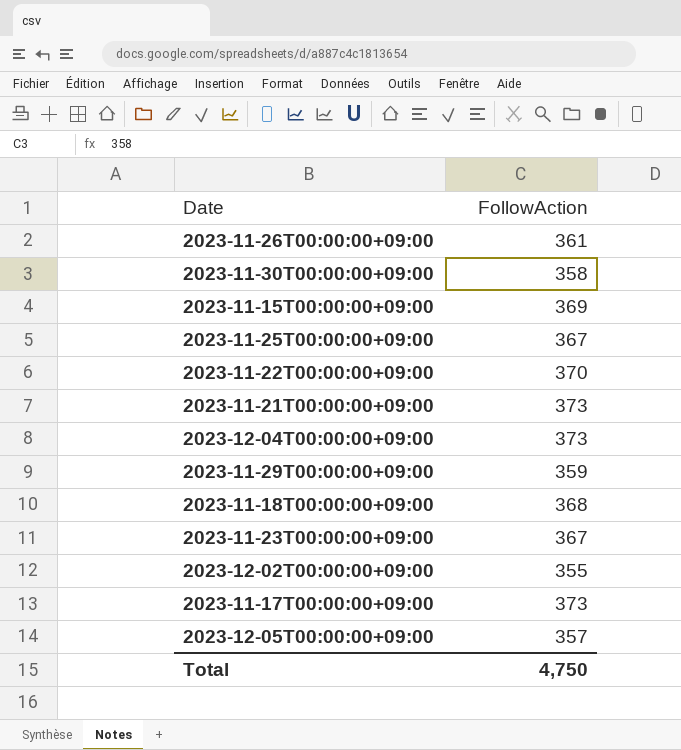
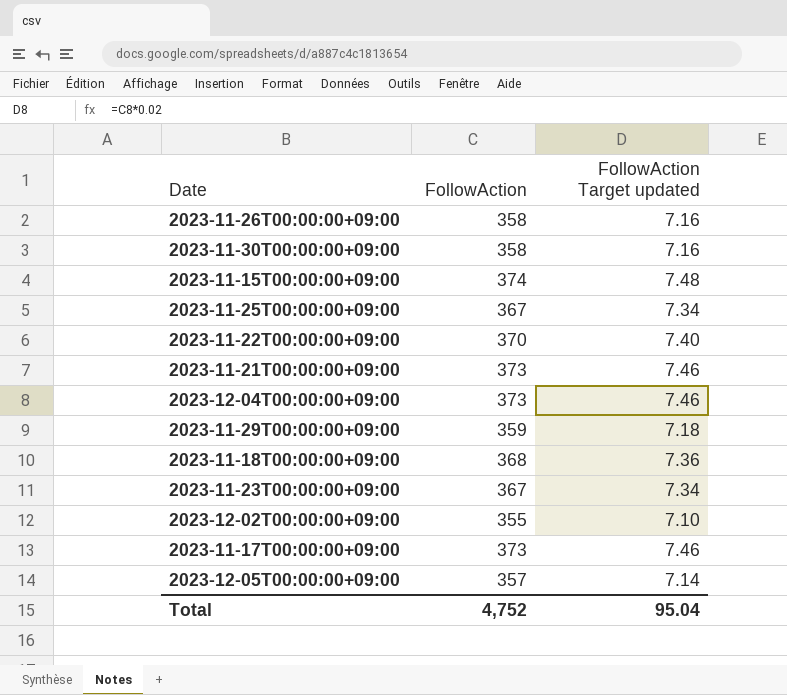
column FollowAction Target updated | formula: none -> [FollowAction] * 0.02
2023-11-26T00:00:00+09:00 | FollowAction: 361 -> 358
2023-11-15T00:00:00+09:00 | FollowAction: 369 -> 374
Total | FollowAction: 4,750 -> 4,752

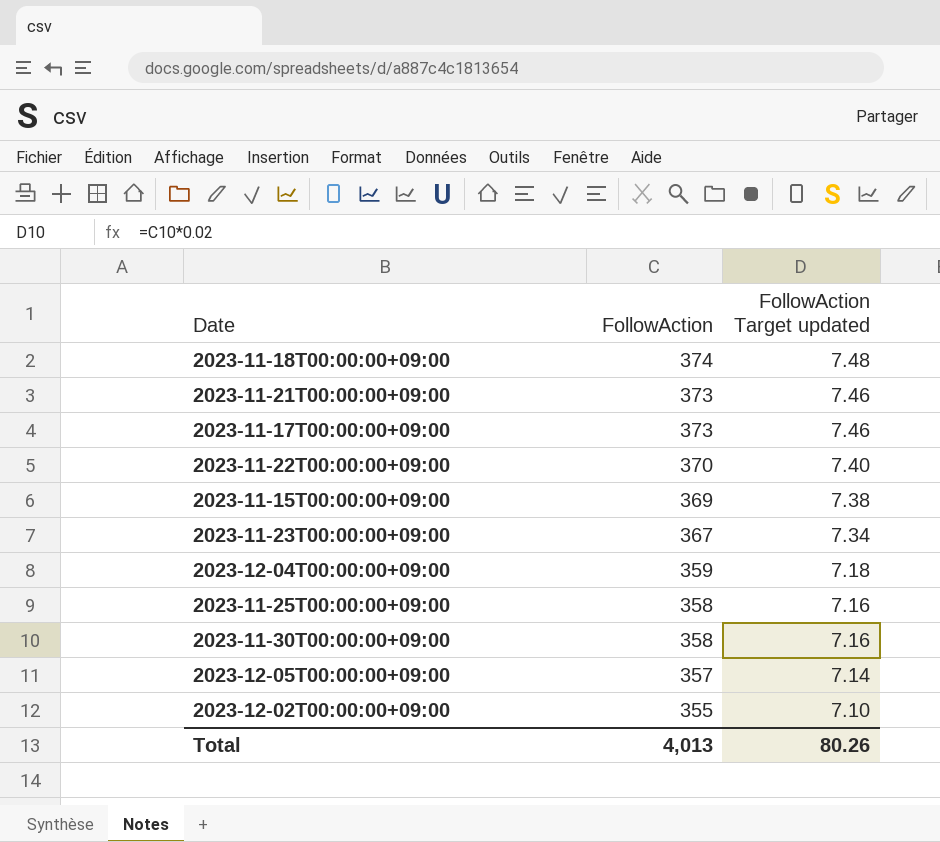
row order: none -> FollowAction descending
row 2023-11-26T00:00:00+09:00: 358 | 7.16 -> none
row 2023-11-29T00:00:00+09:00: 359 | 7.18 -> none
2023-11-18T00:00:00+09:00 | FollowAction: 368 -> 374
2023-11-18T00:00:00+09:00 | FollowAction Target updated: 7.36 -> 7.48
2023-11-15T00:00:00+09:00 | FollowAction: 374 -> 369
2023-11-15T00:00:00+09:00 | FollowAction Target updated: 7.48 -> 7.38
2023-12-04T00:00:00+09:00 | FollowAction: 373 -> 359
2023-12-04T00:00:00+09:00 | FollowAction Target updated: 7.46 -> 7.18
2023-11-25T00:00:00+09:00 | FollowAction: 367 -> 358
2023-11-25T00:00:00+09:00 | FollowAction Target updated: 7.34 -> 7.16
Total | FollowAction: 4,752 -> 4,013
Total | FollowAction Target updated: 95.04 -> 80.26

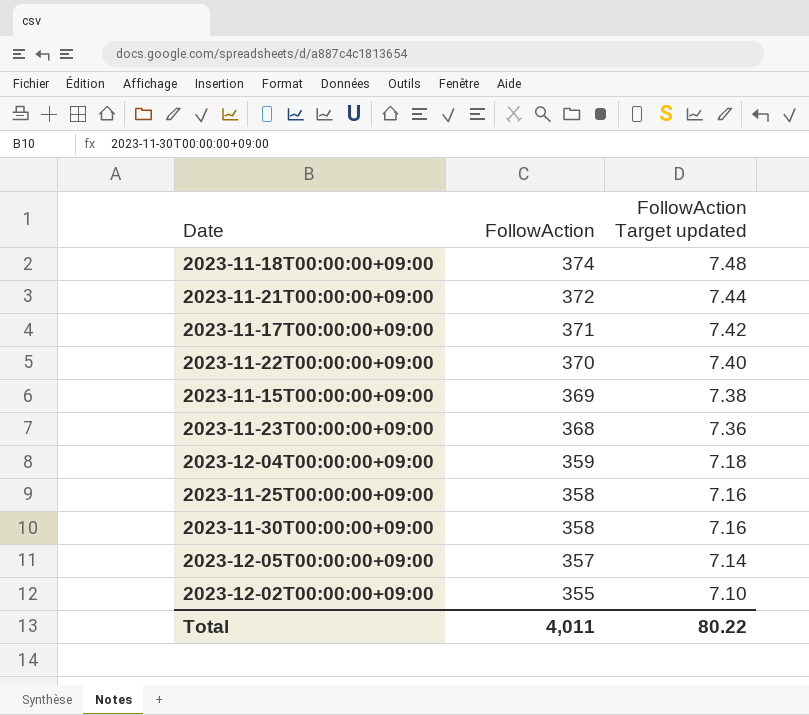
2023-11-21T00:00:00+09:00 | FollowAction: 373 -> 372
2023-11-21T00:00:00+09:00 | FollowAction Target updated: 7.46 -> 7.44
2023-11-17T00:00:00+09:00 | FollowAction: 373 -> 371
2023-11-17T00:00:00+09:00 | FollowAction Target updated: 7.46 -> 7.42
2023-11-23T00:00:00+09:00 | FollowAction: 367 -> 368
2023-11-23T00:00:00+09:00 | FollowAction Target updated: 7.34 -> 7.36
Total | FollowAction: 4,013 -> 4,011
Total | FollowAction Target updated: 80.26 -> 80.22

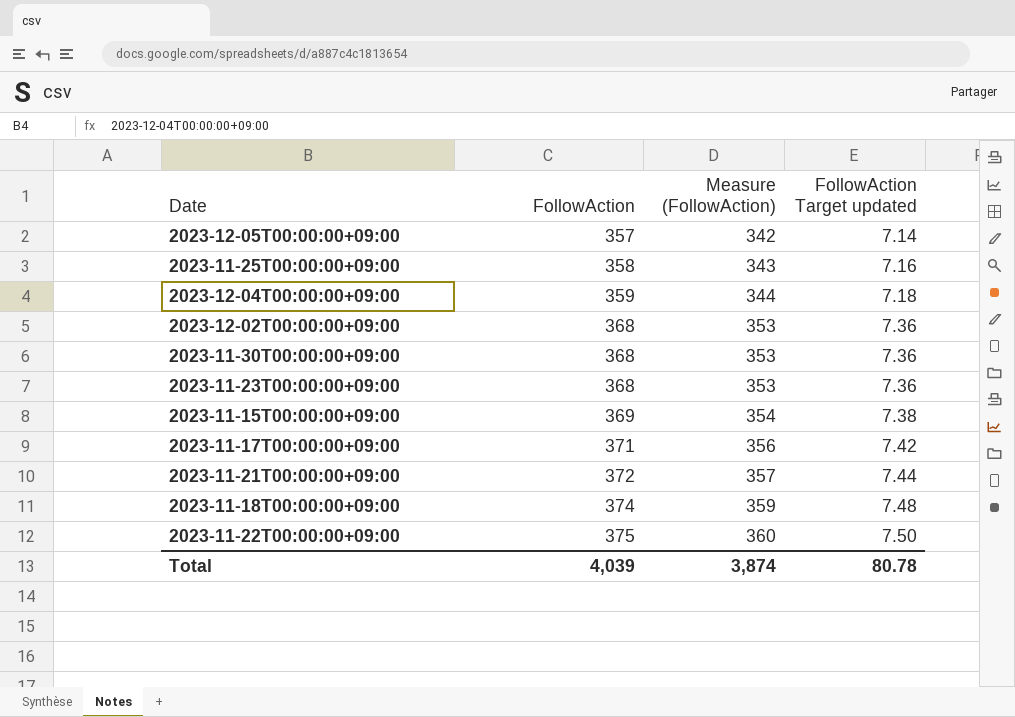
row order: FollowAction descending -> FollowAction ascending
column Measure (FollowAction) | formula: none -> [FollowAction] - 15
2023-12-02T00:00:00+09:00 | FollowAction: 355 -> 368
2023-12-02T00:00:00+09:00 | FollowAction Target updated: 7.10 -> 7.36
2023-11-30T00:00:00+09:00 | FollowAction: 358 -> 368
2023-11-30T00:00:00+09:00 | FollowAction Target updated: 7.16 -> 7.36
2023-11-22T00:00:00+09:00 | FollowAction: 370 -> 375
2023-11-22T00:00:00+09:00 | FollowAction Target updated: 7.40 -> 7.50
Total | FollowAction: 4,011 -> 4,039
Total | FollowAction Target updated: 80.22 -> 80.78

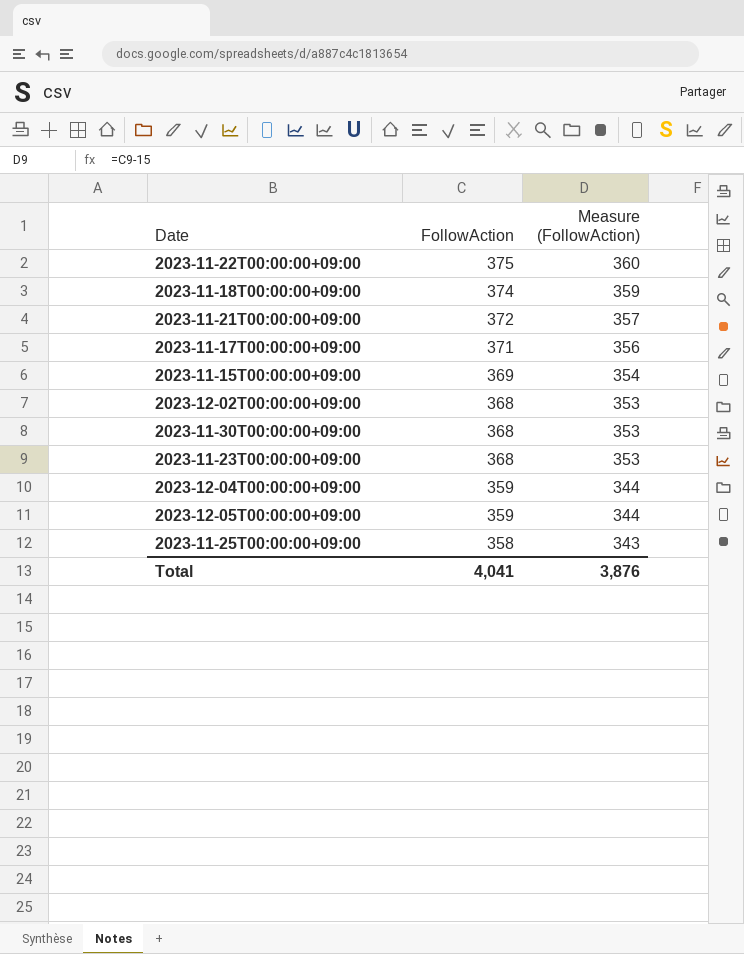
row order: FollowAction ascending -> FollowAction descending
column FollowAction Target updated | formula: [FollowAction] * 0.02 -> none
2023-12-05T00:00:00+09:00 | FollowAction: 357 -> 359
2023-12-05T00:00:00+09:00 | Measure (FollowAction): 342 -> 344
Total | FollowAction: 4,039 -> 4,041
Total | Measure (FollowAction): 3,874 -> 3,876

